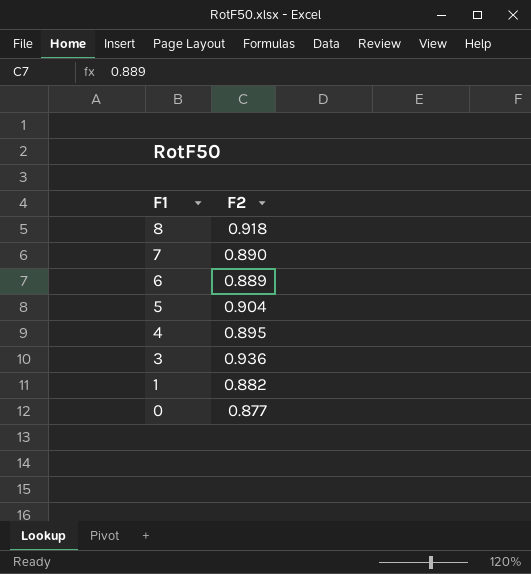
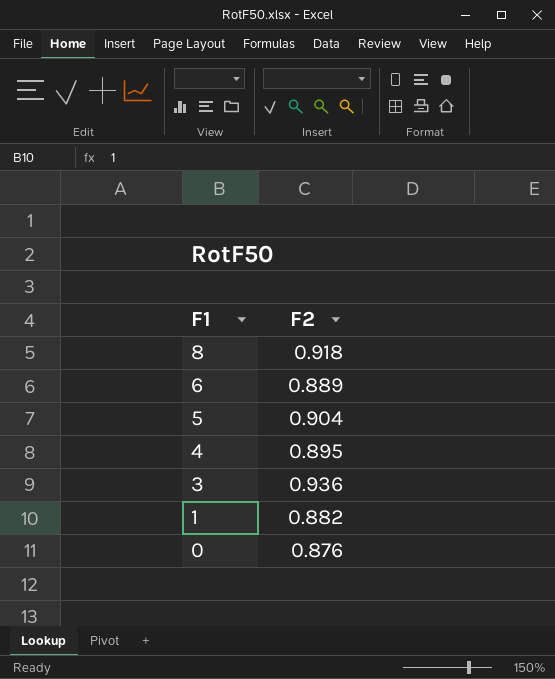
row 7: 0.890 -> none
0 | F2: 0.877 -> 0.876

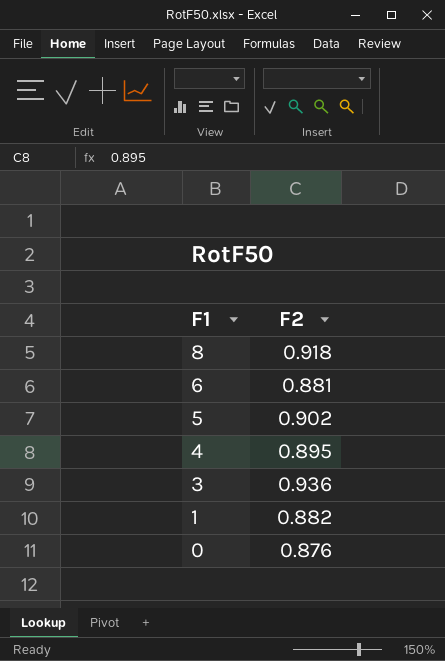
6 | F2: 0.889 -> 0.881
5 | F2: 0.904 -> 0.902

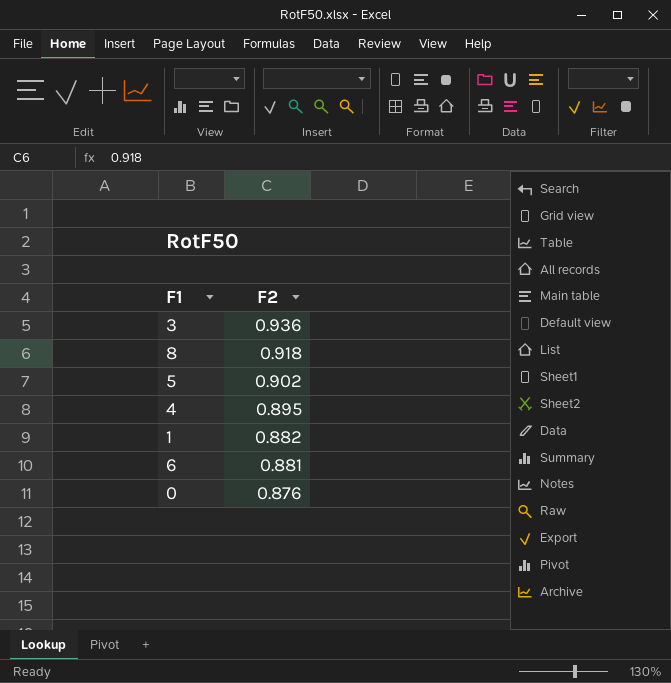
row order: F1 descending -> F2 descending

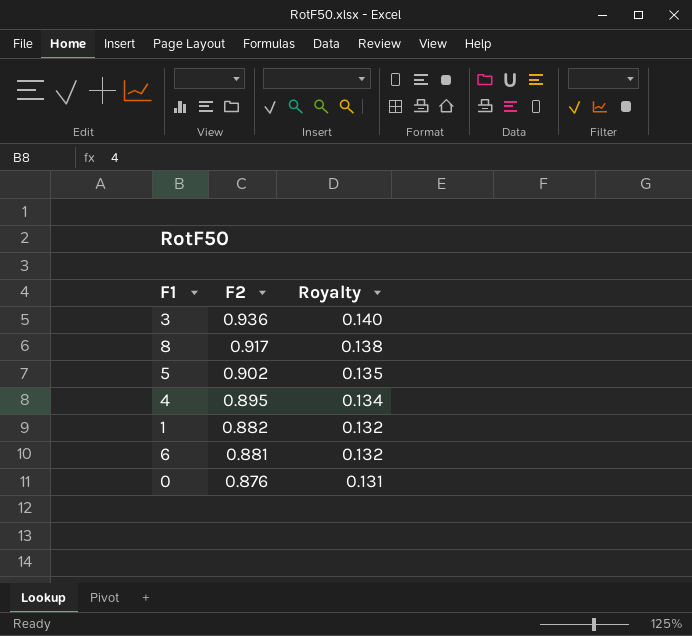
column Royalty | formula: none -> [F2] * 0.15
8 | F2: 0.918 -> 0.917

